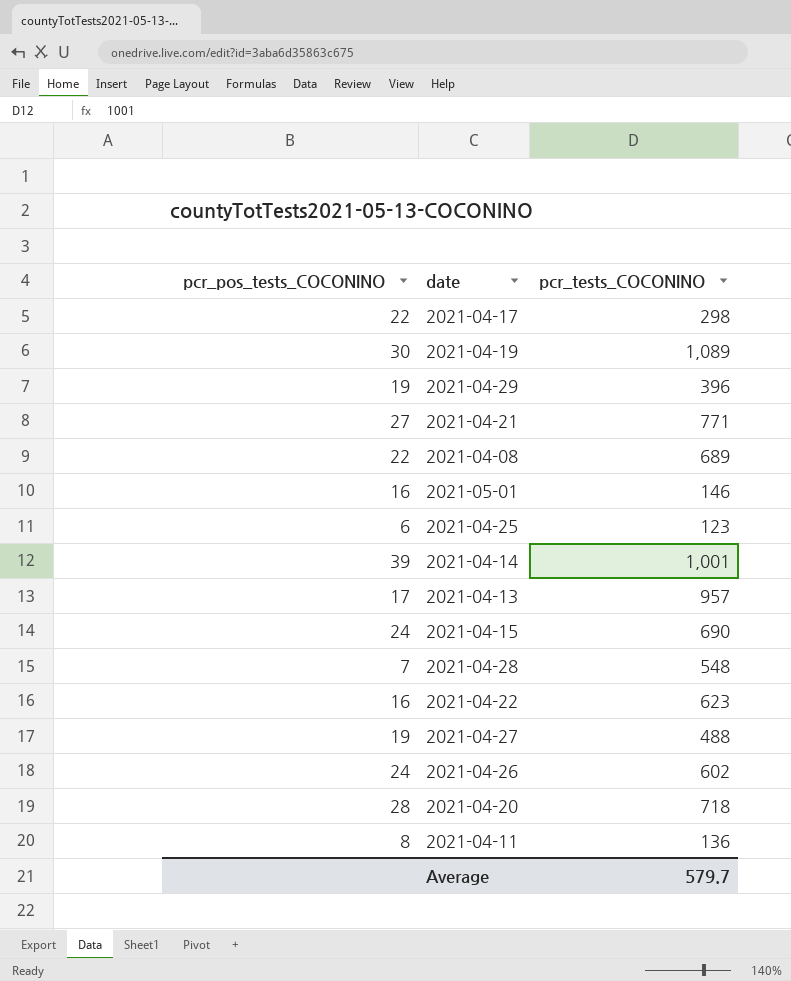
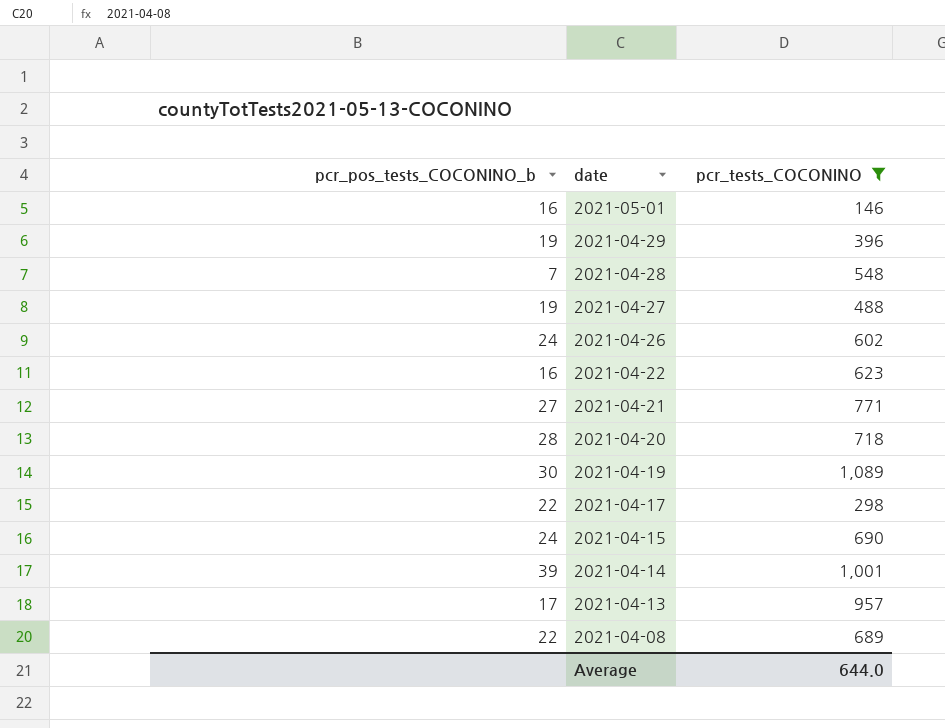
filter: none -> pcr_tests_COCONINO >= 146
row order: none -> date descending
column name: pcr_pos_tests_COCONINO -> pcr_pos_tests_COCONINO_b
Average | pcr_tests_COCONINO: 579.7 -> 644.0

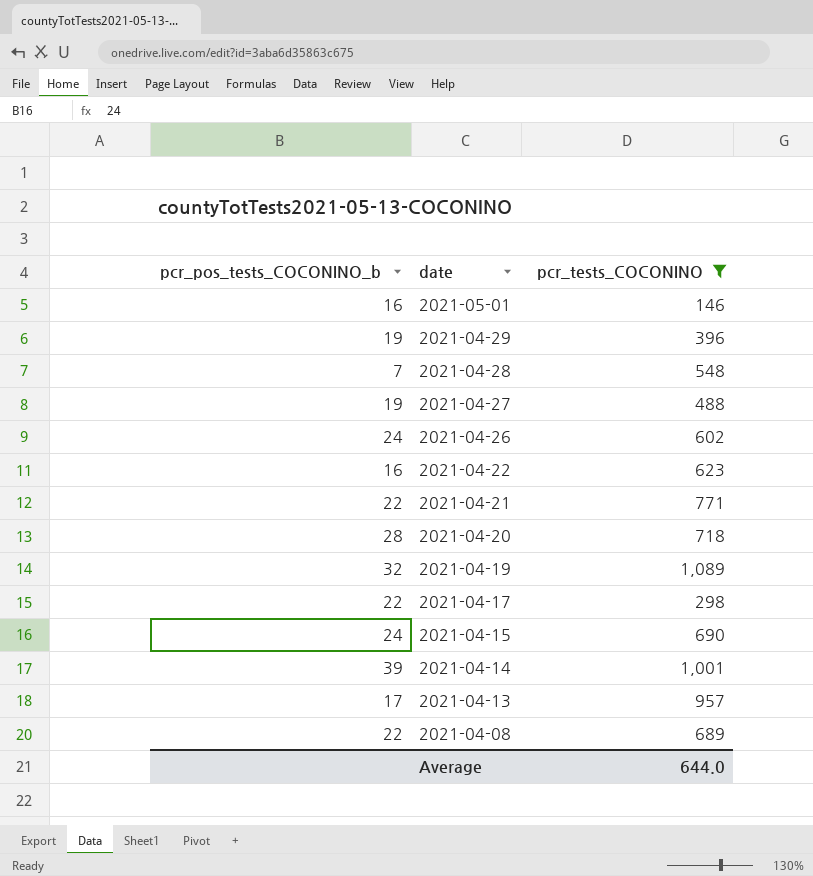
2021-04-21 | pcr_pos_tests_COCONINO_b: 27 -> 22
2021-04-19 | pcr_pos_tests_COCONINO_b: 30 -> 32

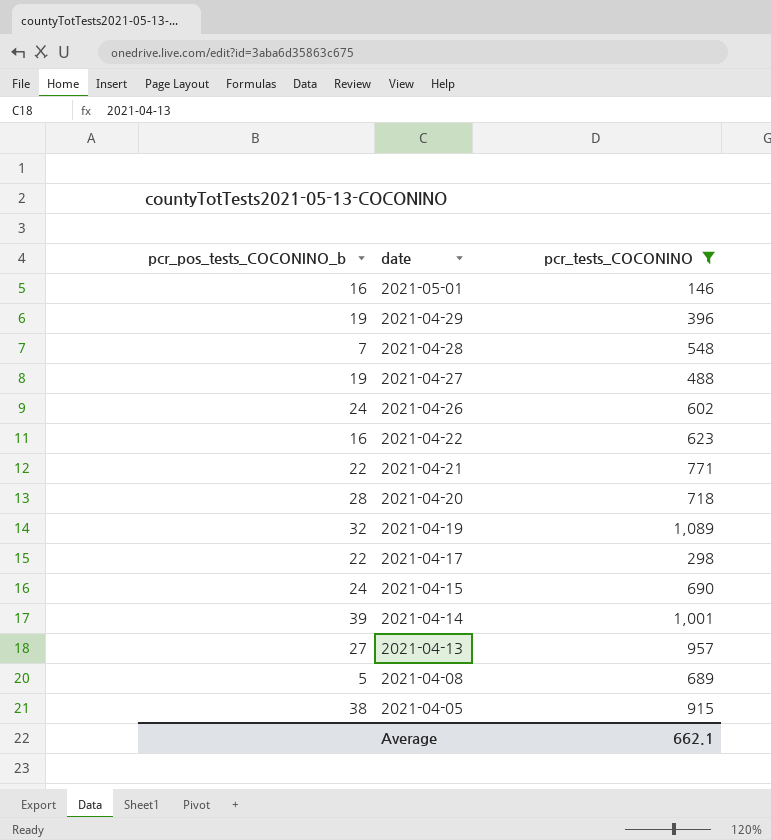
2021-04-13 | pcr_pos_tests_COCONINO_b: 17 -> 27
2021-04-08 | pcr_pos_tests_COCONINO_b: 22 -> 5
row 2021-04-05: none -> 38 | 915
Average | pcr_tests_COCONINO: 644.0 -> 662.1

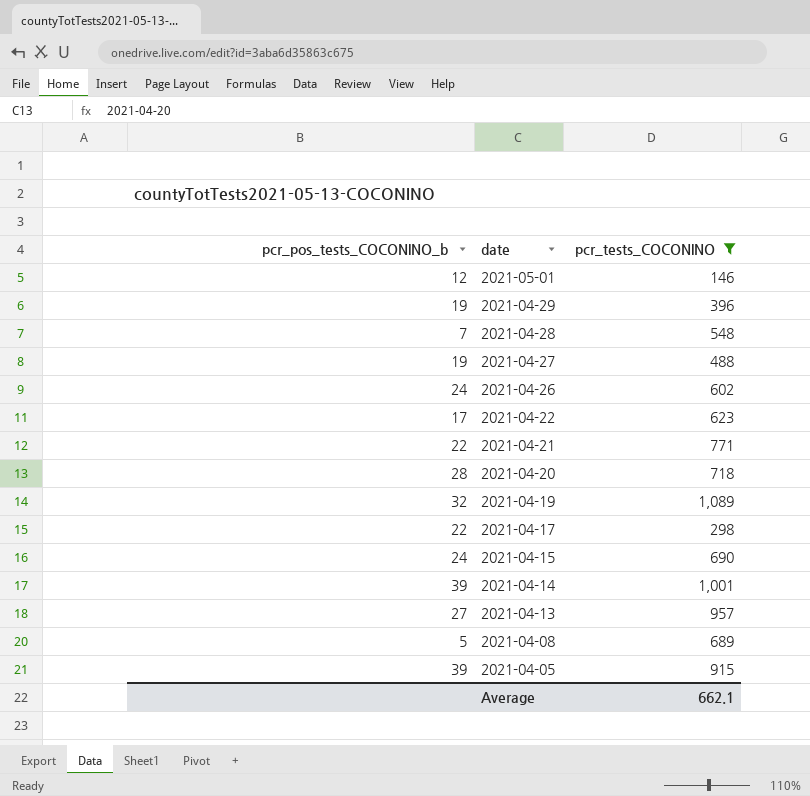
2021-05-01 | pcr_pos_tests_COCONINO_b: 16 -> 12
2021-04-22 | pcr_pos_tests_COCONINO_b: 16 -> 17
2021-04-05 | pcr_pos_tests_COCONINO_b: 38 -> 39

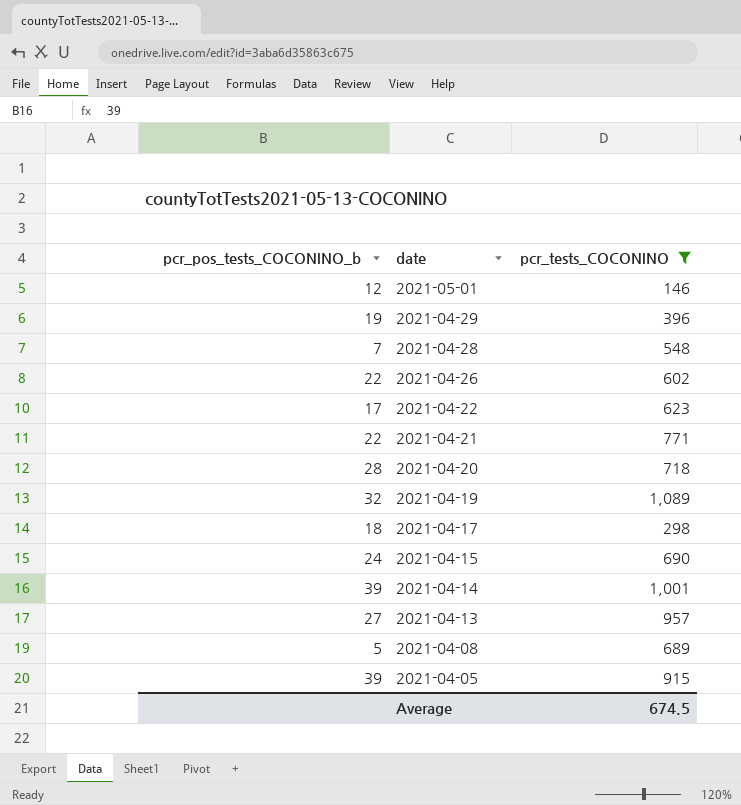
row 2021-04-27: 19 | 488 -> none
2021-04-26 | pcr_pos_tests_COCONINO_b: 24 -> 22
2021-04-17 | pcr_pos_tests_COCONINO_b: 22 -> 18
Average | pcr_tests_COCONINO: 662.1 -> 674.5

